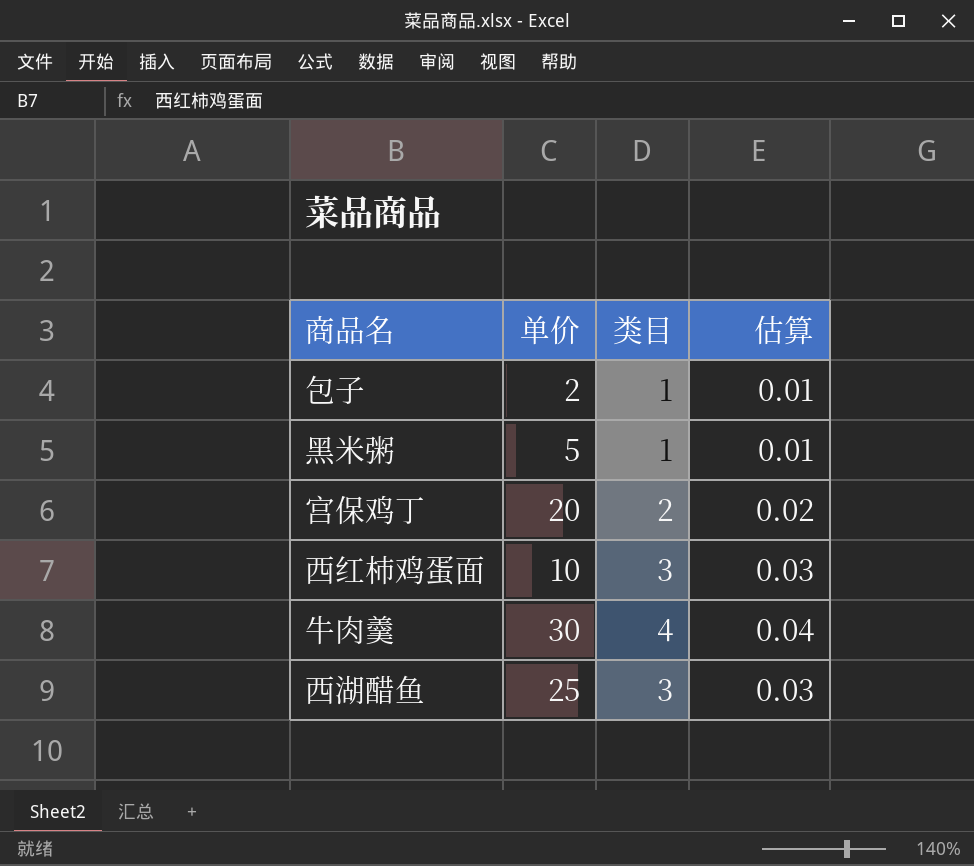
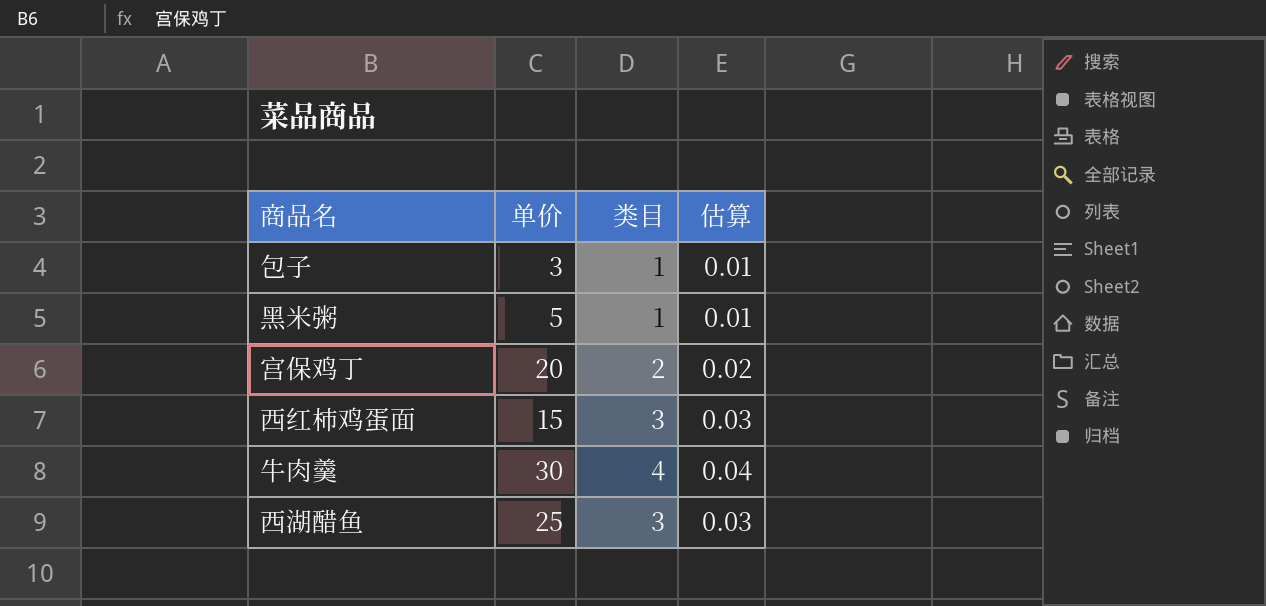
包子 | 单价: 2 -> 3
西红柿鸡蛋面 | 单价: 10 -> 15

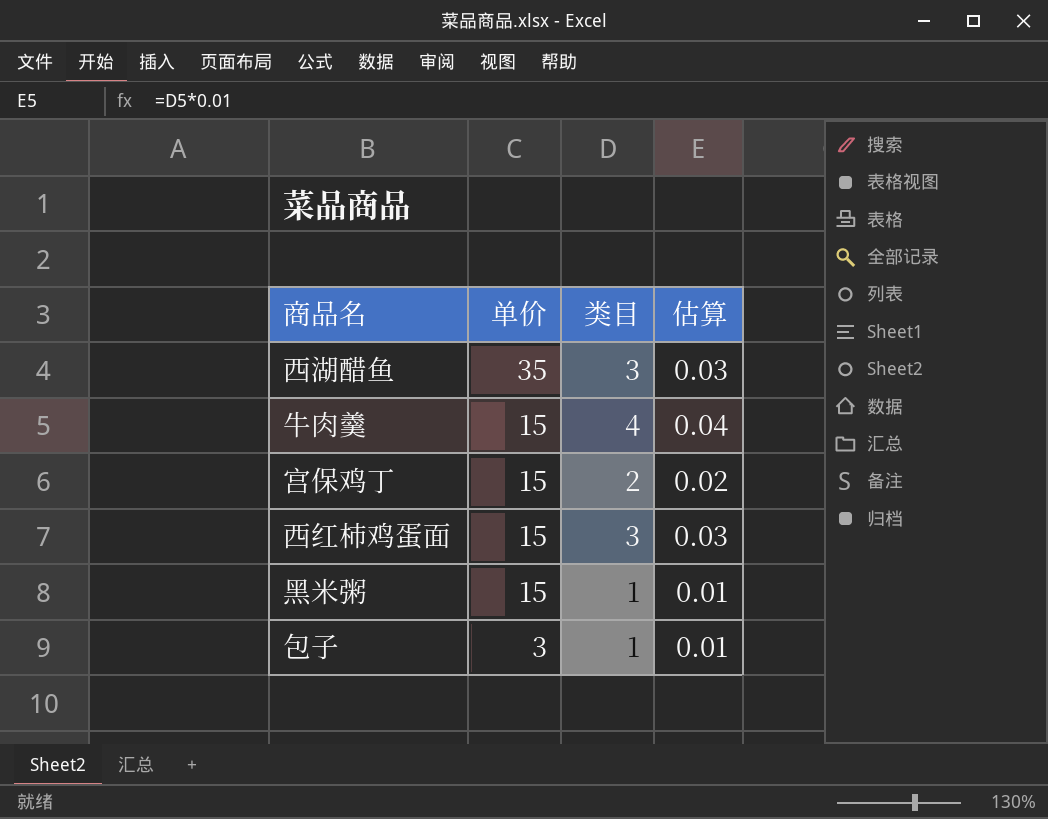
row order: none -> 单价 descending
西湖醋鱼 | 单价: 25 -> 35
牛肉羹 | 单价: 30 -> 15
宫保鸡丁 | 单价: 20 -> 15
黑米粥 | 单价: 5 -> 15

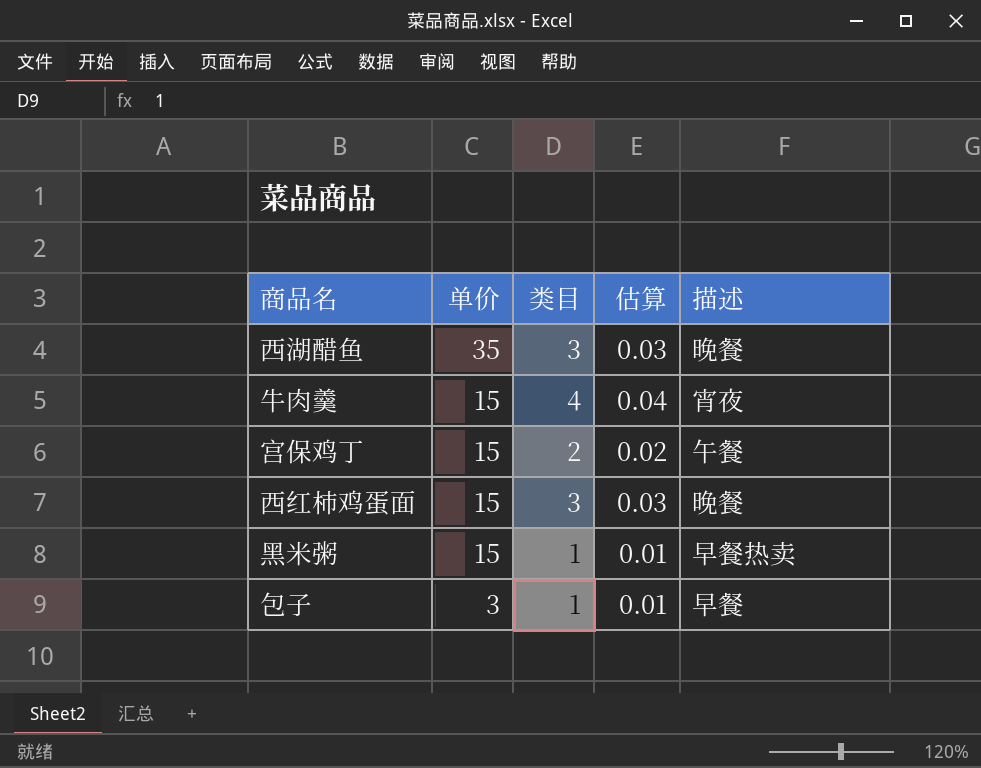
column 描述 | position: none -> 5

